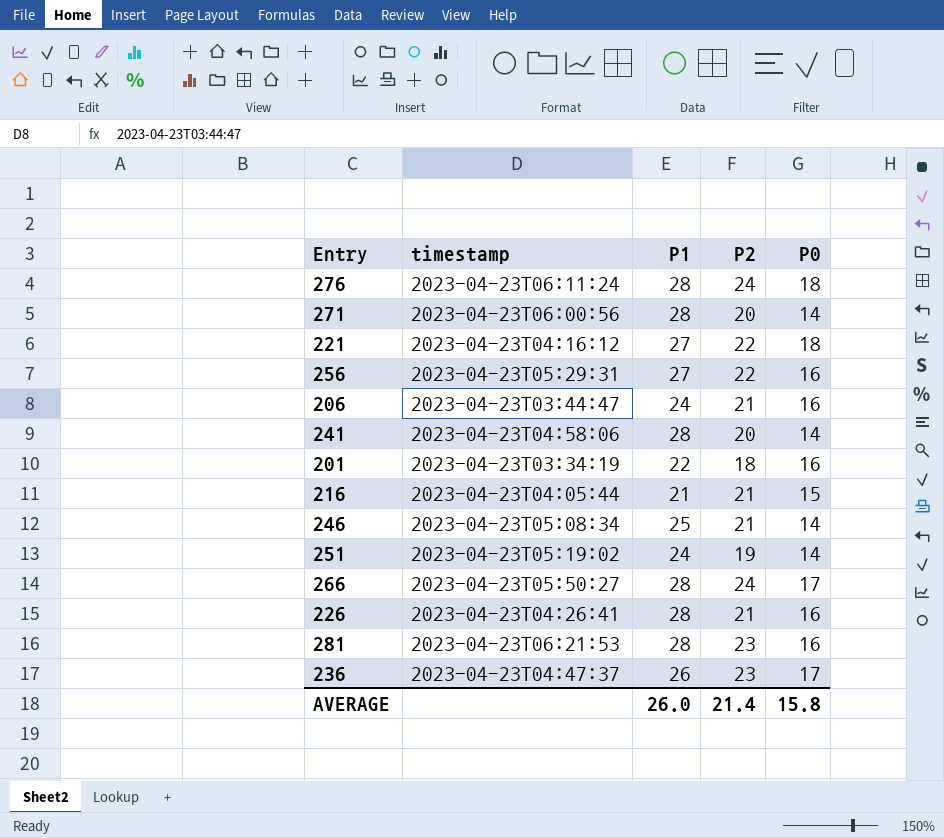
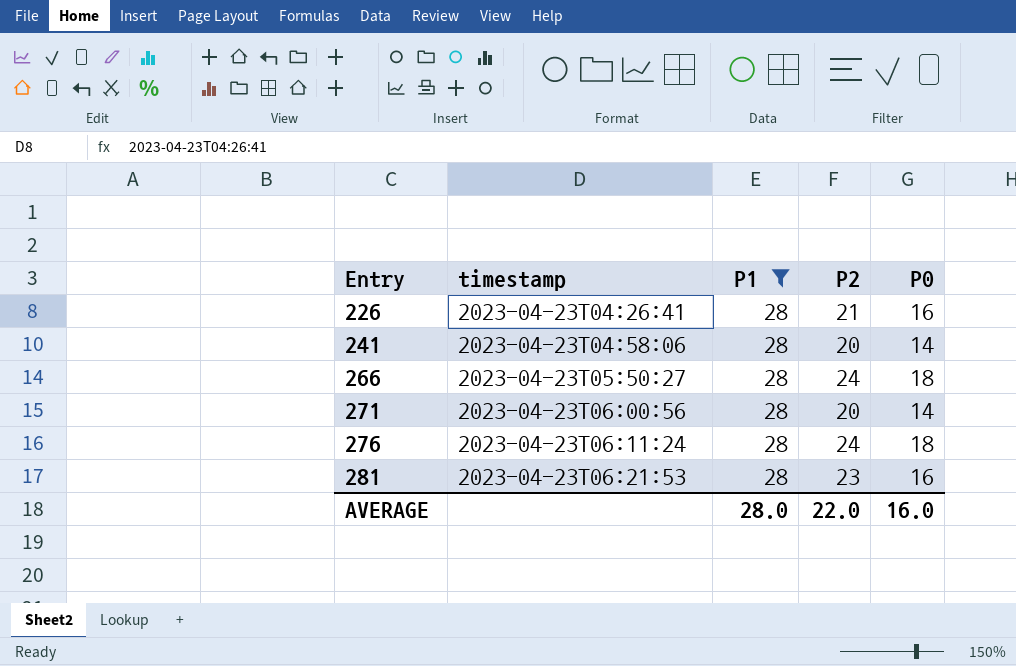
filter: none -> P1 = 28
row order: none -> Entry ascending
266 | P0: 17 -> 18
AVERAGE | P1: 26.0 -> 28.0
AVERAGE | P2: 21.4 -> 22.0
AVERAGE | P0: 15.8 -> 16.0

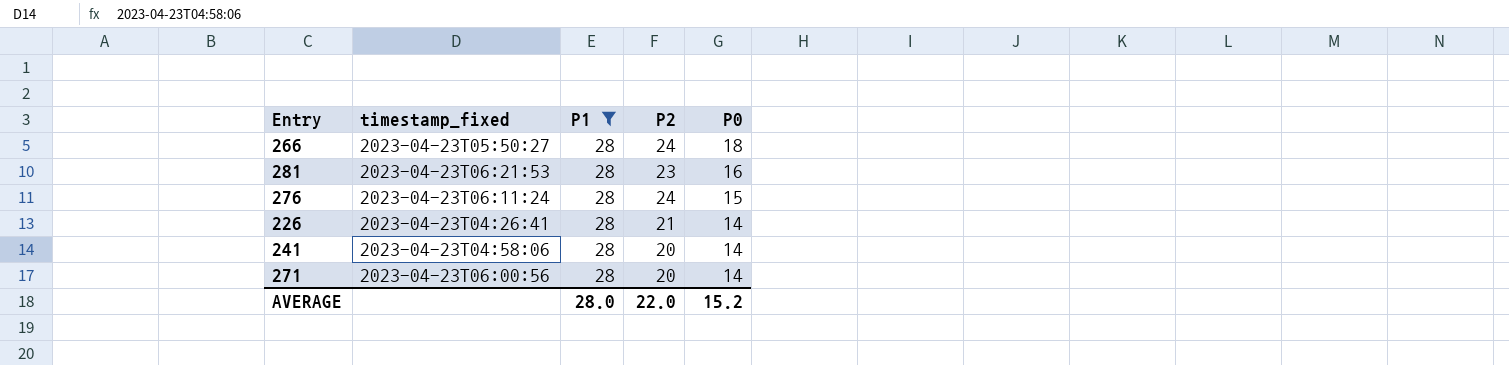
row order: Entry ascending -> P0 descending
column name: timestamp -> timestamp_fixed
276 | P0: 18 -> 15
226 | P0: 16 -> 14
AVERAGE | P0: 16.0 -> 15.2

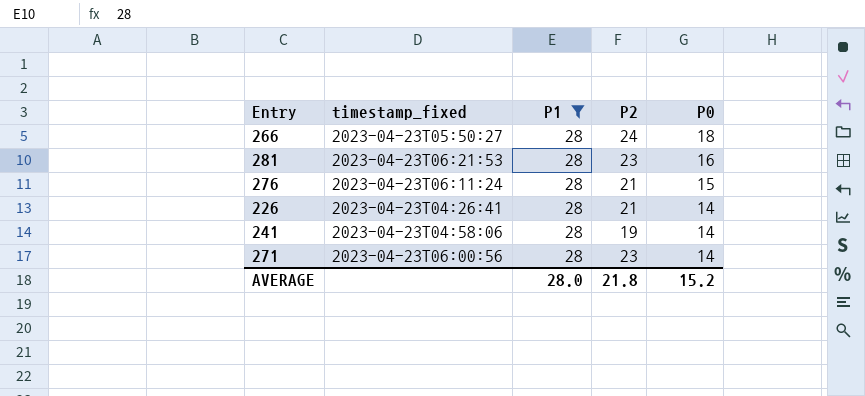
276 | P2: 24 -> 21
241 | P2: 20 -> 19
271 | P2: 20 -> 23
AVERAGE | P2: 22.0 -> 21.8

